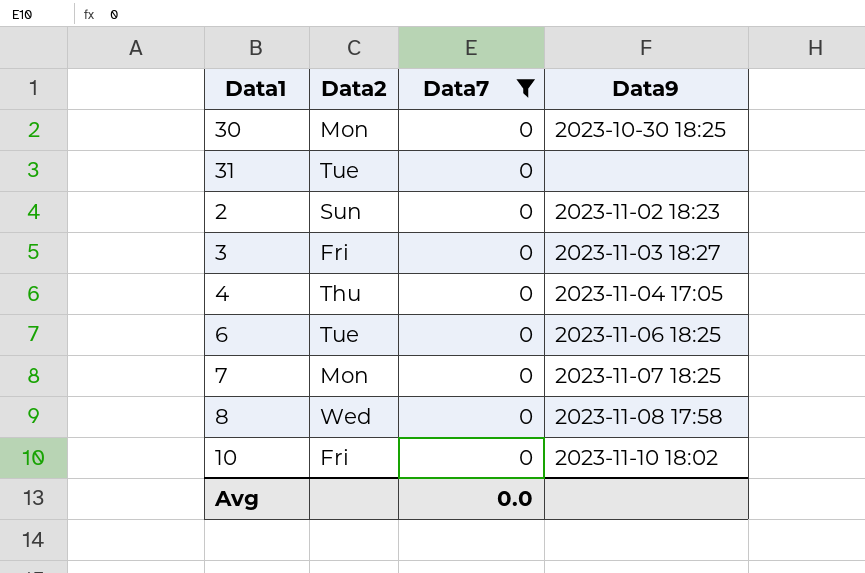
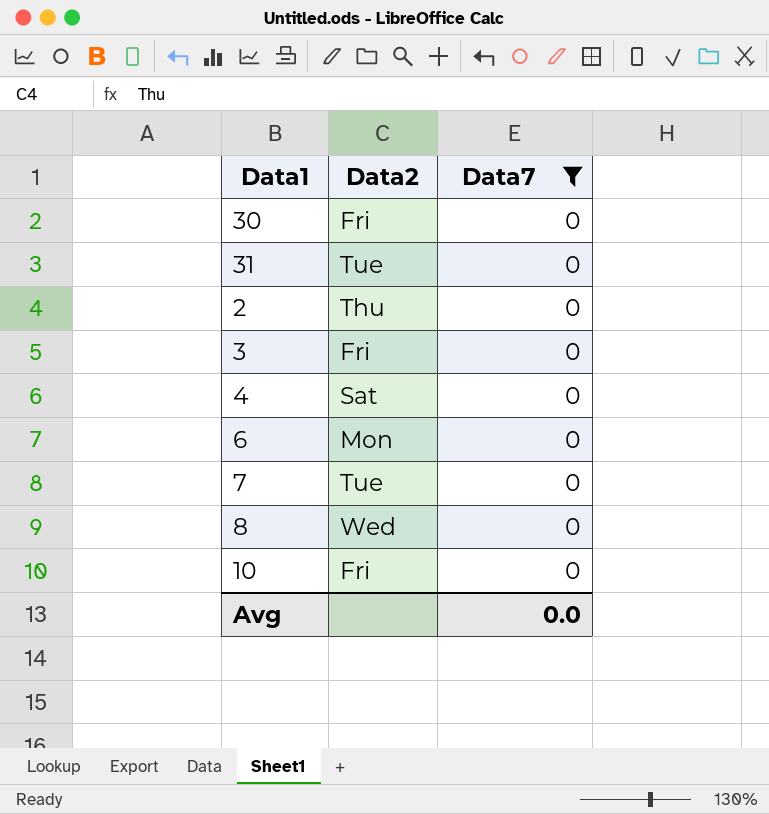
column Data9 | position: 4 -> none
30 | Data2: Mon -> Fri
2 | Data2: Sun -> Thu
4 | Data2: Thu -> Sat
6 | Data2: Tue -> Mon
7 | Data2: Mon -> Tue

